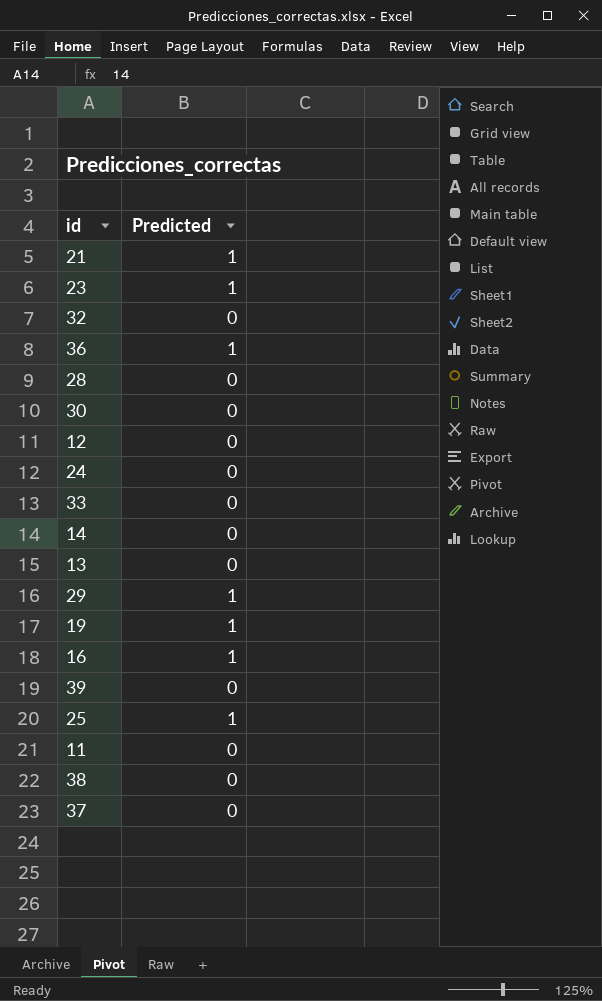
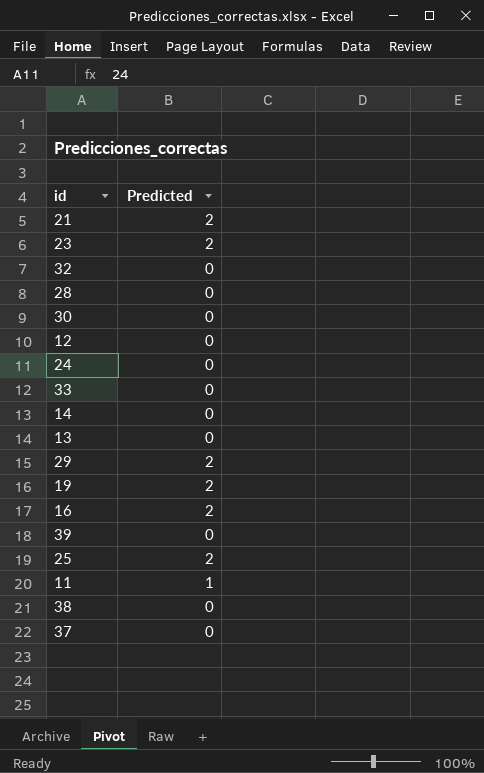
row 36: 1 -> none
21 | Predicted: 1 -> 2
23 | Predicted: 1 -> 2
29 | Predicted: 1 -> 2
19 | Predicted: 1 -> 2
16 | Predicted: 1 -> 2
25 | Predicted: 1 -> 2
11 | Predicted: 0 -> 1

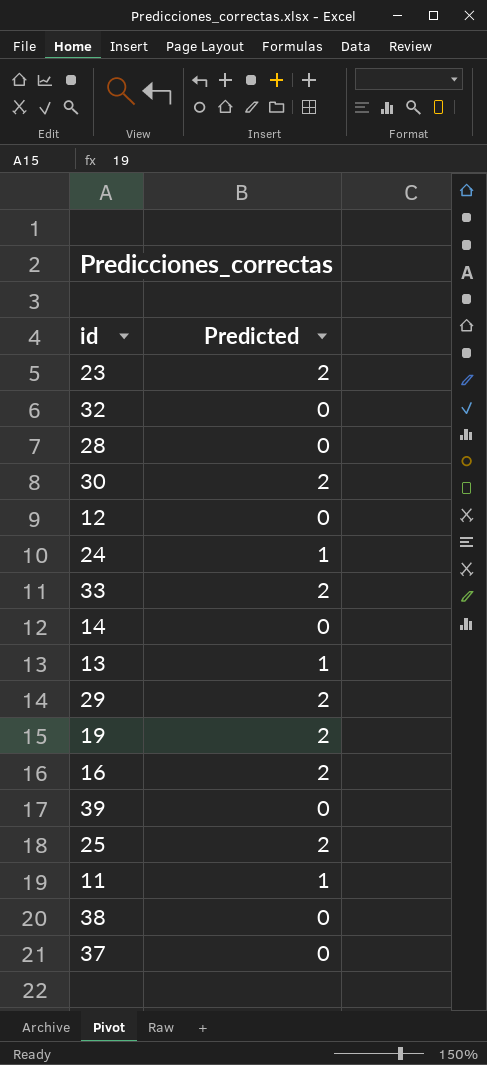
row 21: 2 -> none
30 | Predicted: 0 -> 2
24 | Predicted: 0 -> 1
33 | Predicted: 0 -> 2
13 | Predicted: 0 -> 1

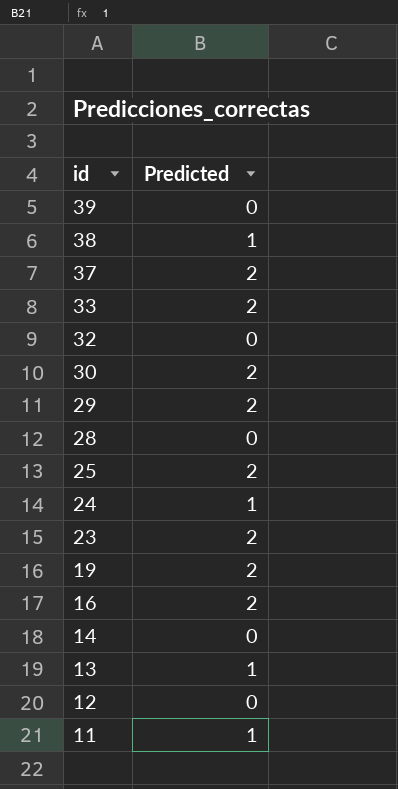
row order: none -> id descending
38 | Predicted: 0 -> 1
37 | Predicted: 0 -> 2

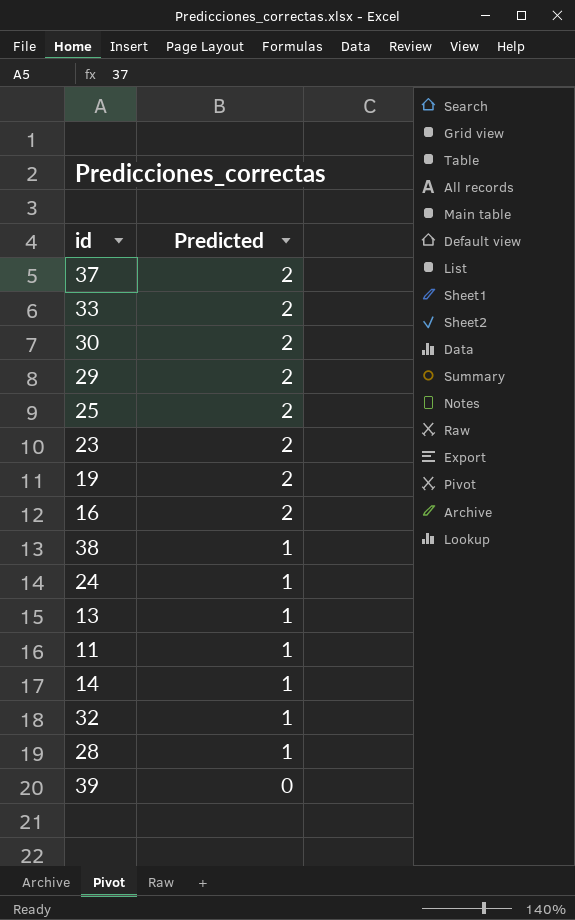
row order: id descending -> Predicted descending
row 12: 0 -> none
14 | Predicted: 0 -> 1
32 | Predicted: 0 -> 1
28 | Predicted: 0 -> 1

